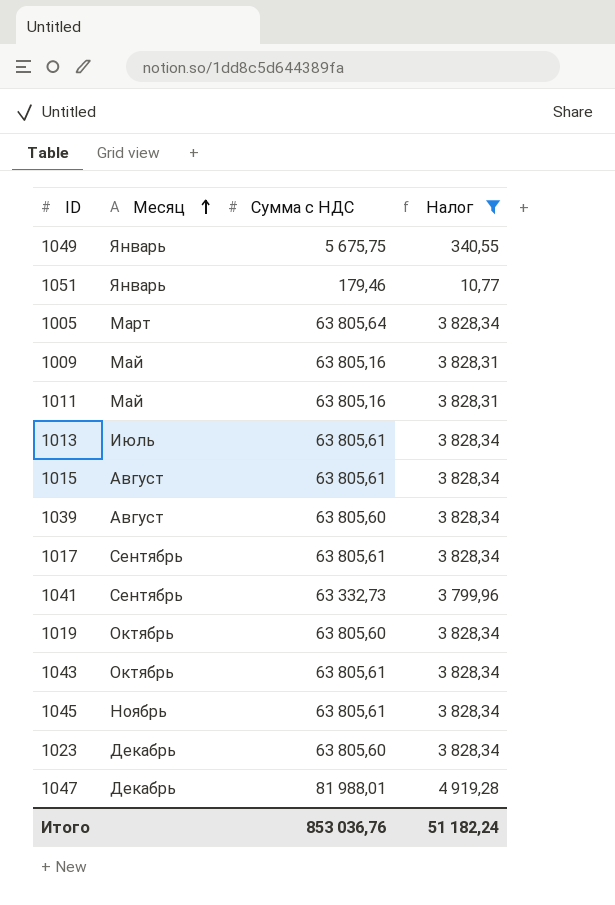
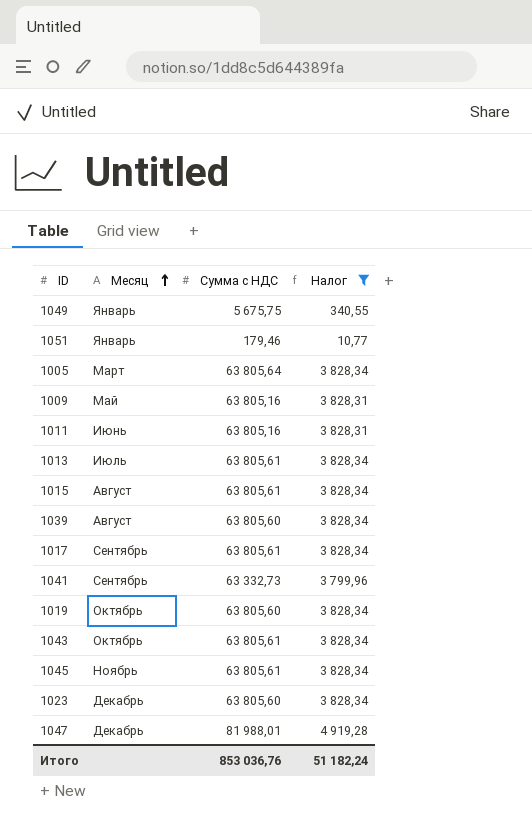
1011 | Месяц: Май -> Июнь

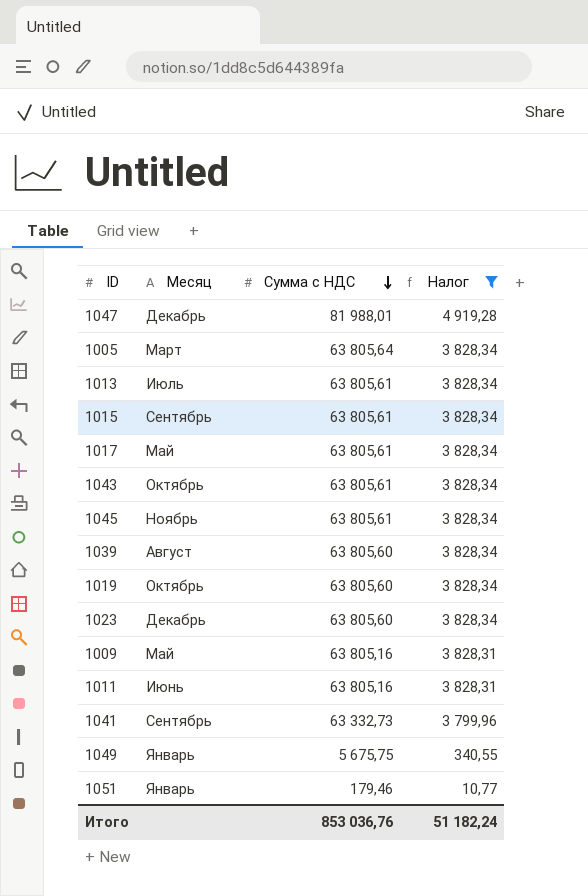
row order: Месяц ascending -> Сумма с НДС descending
1015 | Месяц: Август -> Сентябрь
1017 | Месяц: Сентябрь -> Май

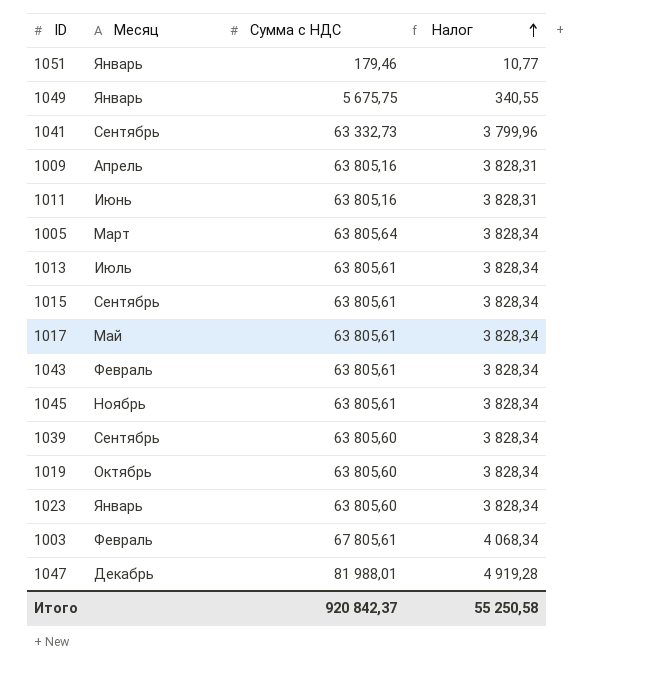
filter: Налог != 4 068,34 -> none
row order: Сумма с НДС descending -> Налог ascending
1009 | Месяц: Май -> Апрель
1043 | Месяц: Октябрь -> Февраль
1039 | Месяц: Август -> Сентябрь
1023 | Месяц: Декабрь -> Январь
Итого | Сумма с НДС: 853 036,76 -> 920 842,37
Итого | Налог: 51 182,24 -> 55 250,58

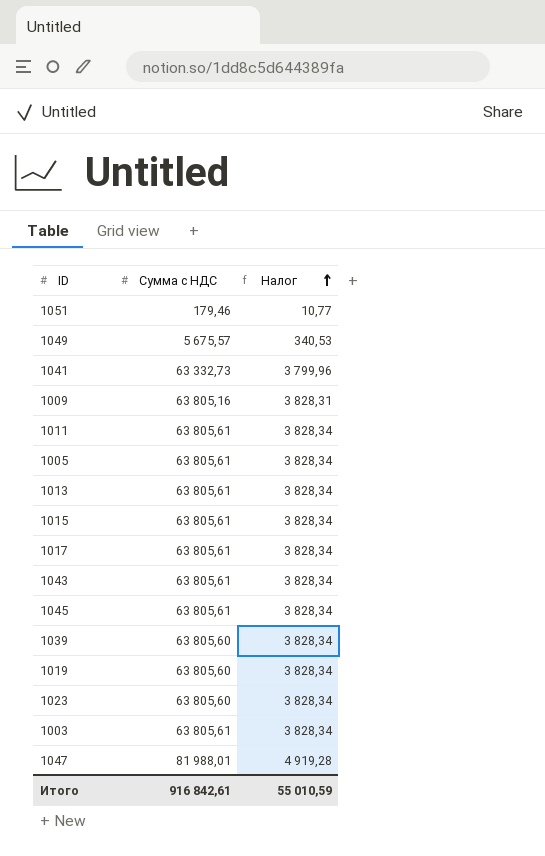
column Месяц | position: 2 -> none
1049 | Сумма с НДС: 5 675,75 -> 5 675,57
1049 | Налог: 340,55 -> 340,53
1011 | Сумма с НДС: 63 805,16 -> 63 805,61
1011 | Налог: 3 828,31 -> 3 828,34
1005 | Сумма с НДС: 63 805,64 -> 63 805,61
1003 | Сумма с НДС: 67 805,61 -> 63 805,61
1003 | Налог: 4 068,34 -> 3 828,34
Итого | Сумма с НДС: 920 842,37 -> 916 842,61
Итого | Налог: 55 250,58 -> 55 010,59

